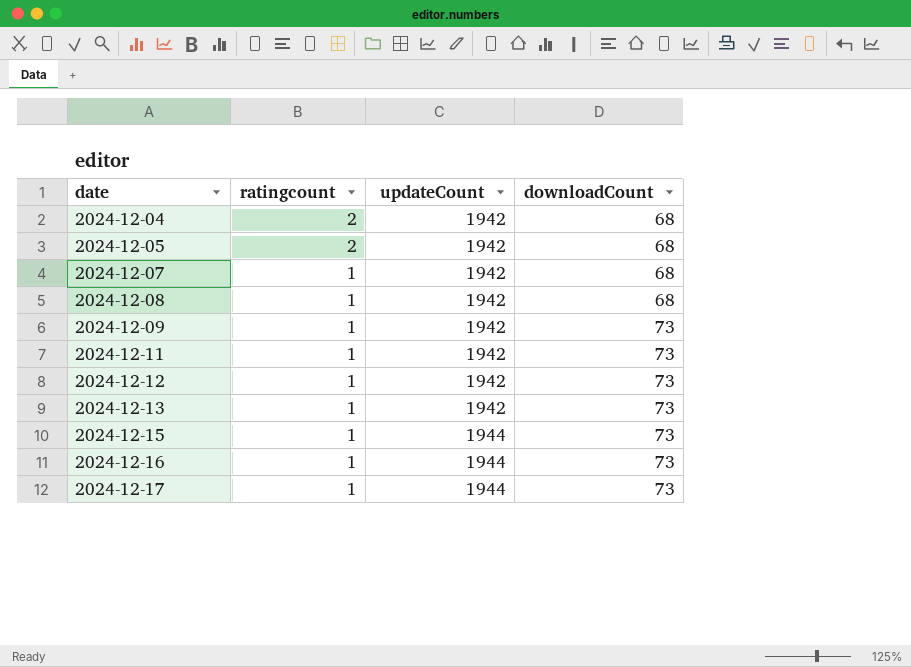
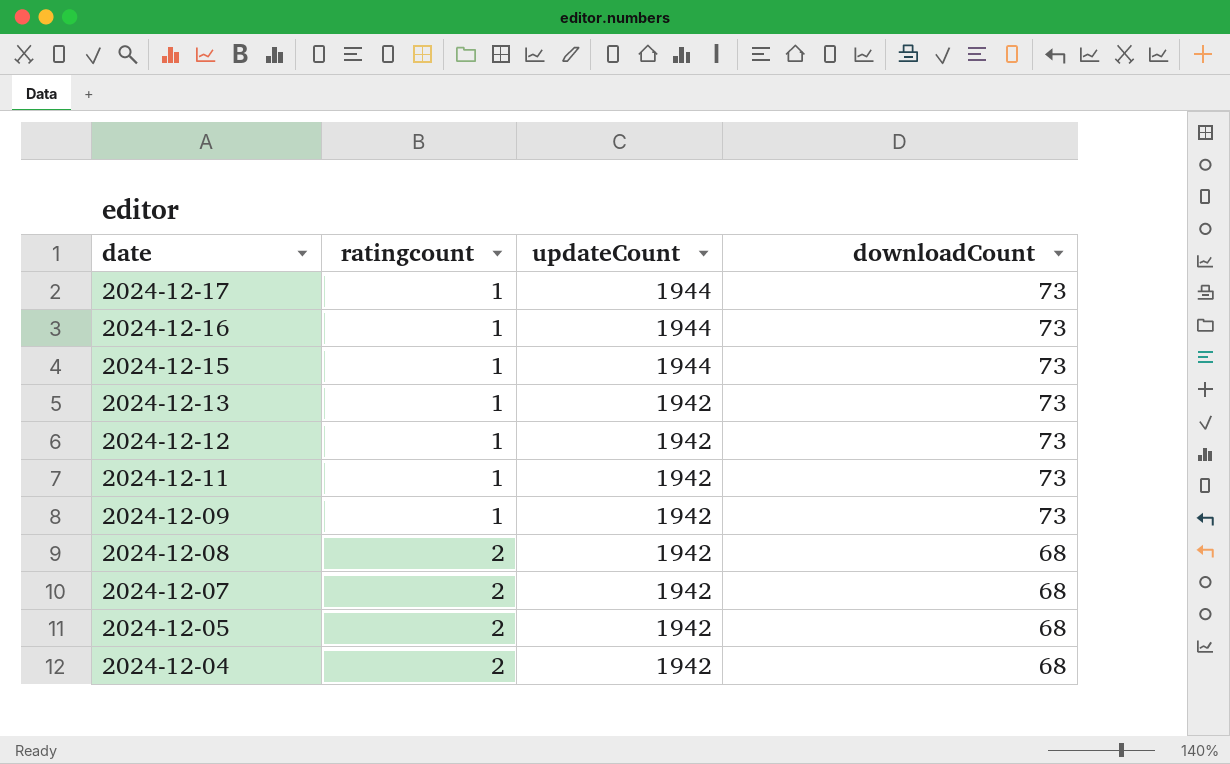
row order: date ascending -> date descending
2024-12-08 | ratingcount: 1 -> 2
2024-12-07 | ratingcount: 1 -> 2

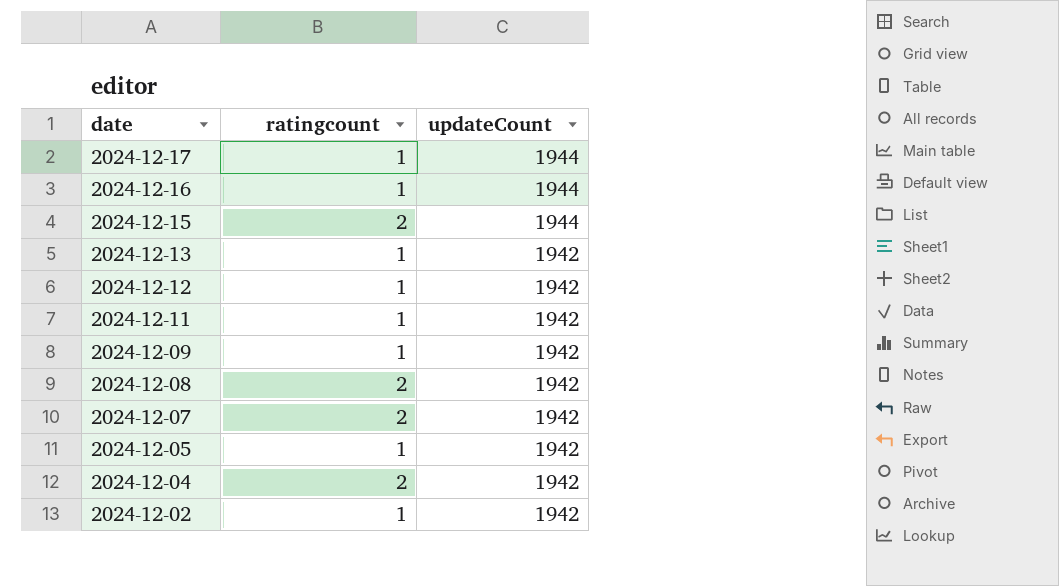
column downloadCount | position: 4 -> none
2024-12-15 | ratingcount: 1 -> 2
2024-12-05 | ratingcount: 2 -> 1
row 2024-12-02: none -> 1 | 1942

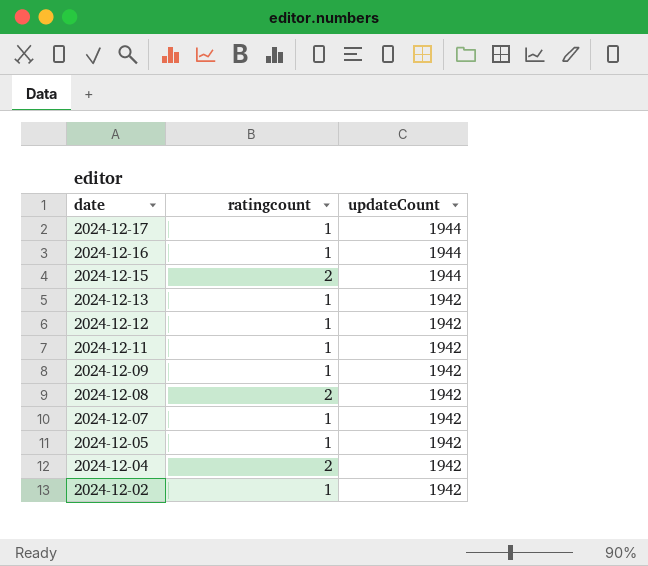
2024-12-07 | ratingcount: 2 -> 1

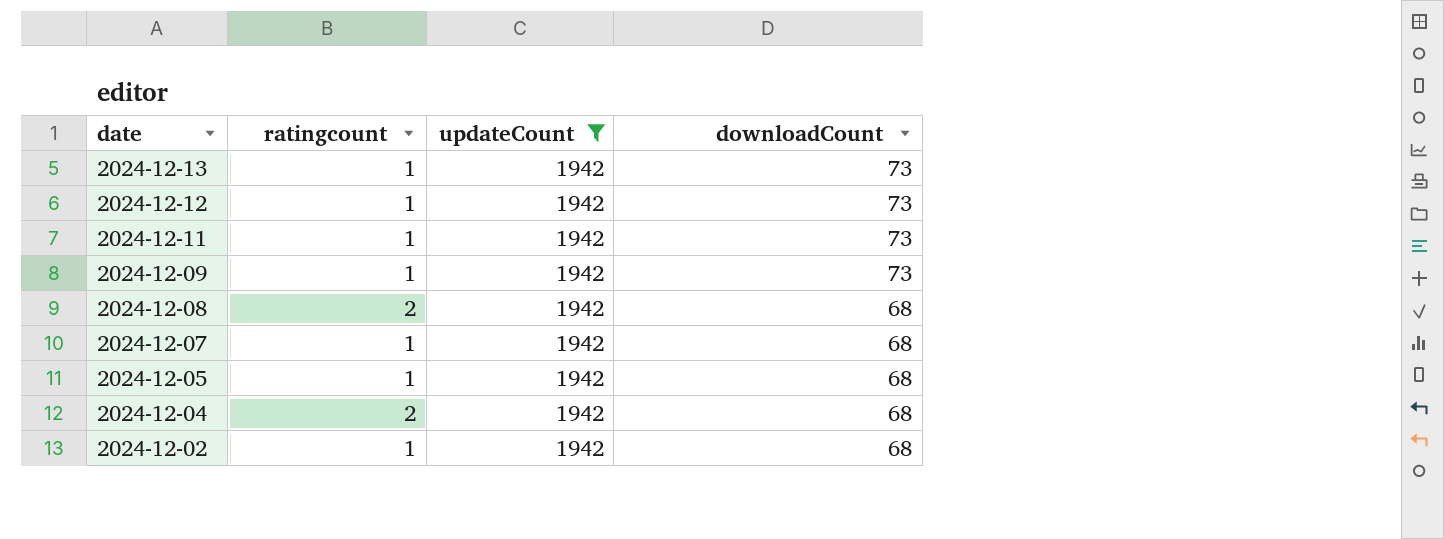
filter: none -> updateCount = 1942
column downloadCount | position: none -> 4

